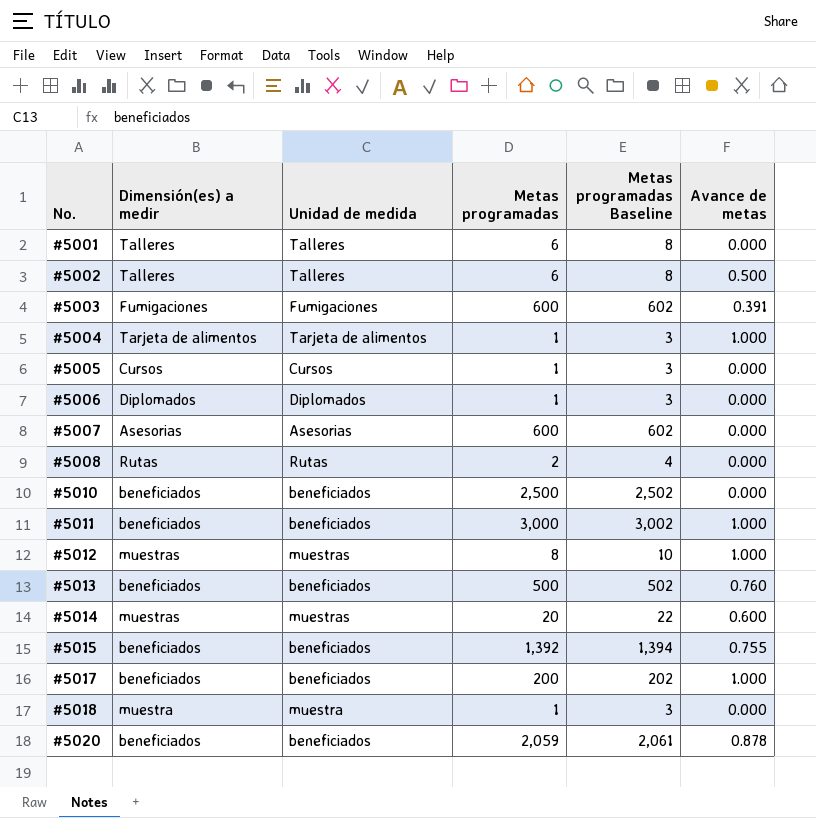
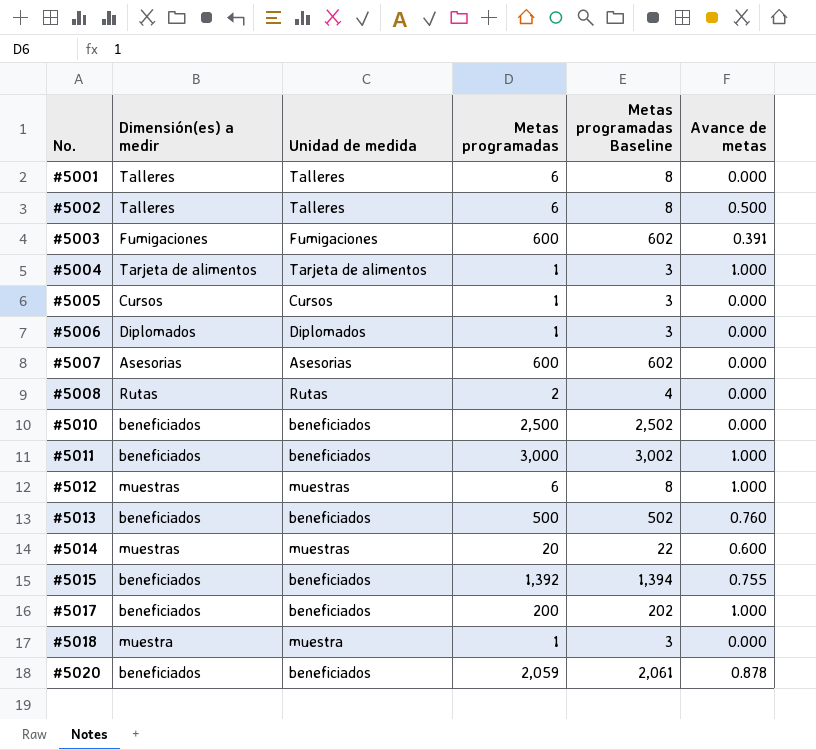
#5012 | Metas programadas: 8 -> 6
#5012 | Metas programadas Baseline: 10 -> 8

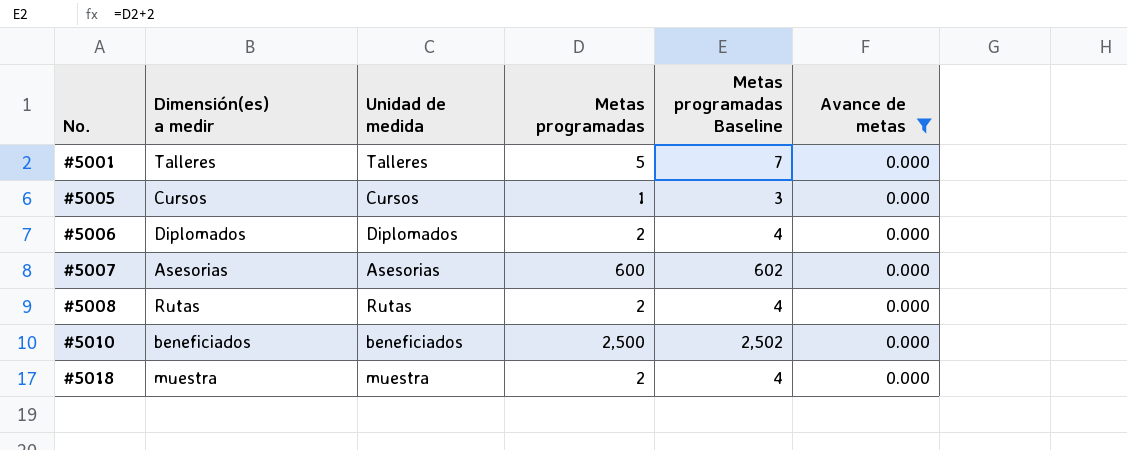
filter: none -> Avance de metas = 0.000
#5001 | Metas programadas: 6 -> 5
#5001 | Metas programadas Baseline: 8 -> 7
#5006 | Metas programadas: 1 -> 2
#5006 | Metas programadas Baseline: 3 -> 4
#5018 | Metas programadas: 1 -> 2
#5018 | Metas programadas Baseline: 3 -> 4

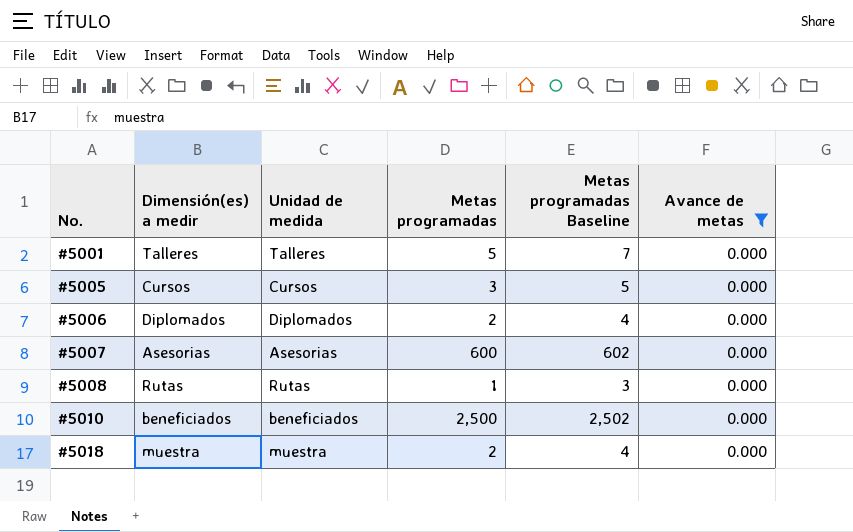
#5005 | Metas programadas: 1 -> 3
#5005 | Metas programadas Baseline: 3 -> 5
#5008 | Metas programadas: 2 -> 1
#5008 | Metas programadas Baseline: 4 -> 3

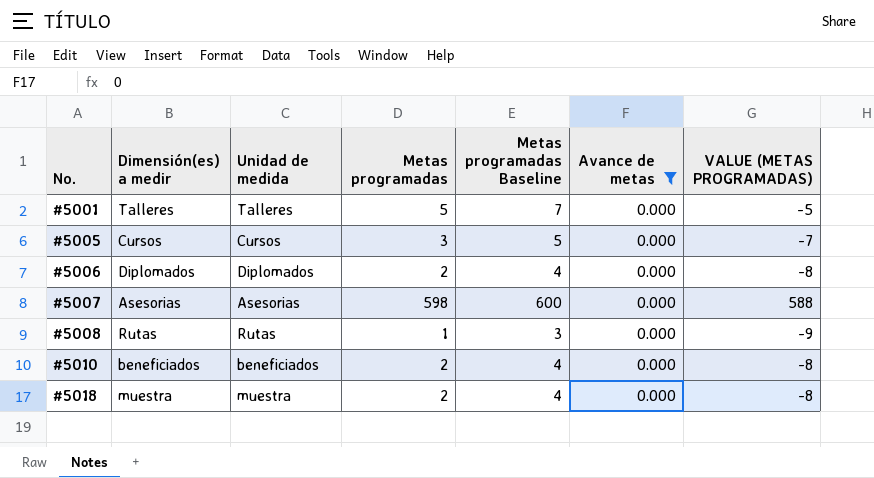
column VALUE (METAS PROGRAMADAS) | formula: none -> [Metas programadas] - 10
#5007 | Metas programadas: 600 -> 598
#5007 | Metas programadas Baseline: 602 -> 600
#5010 | Metas programadas: 2,500 -> 2
#5010 | Metas programadas Baseline: 2,502 -> 4

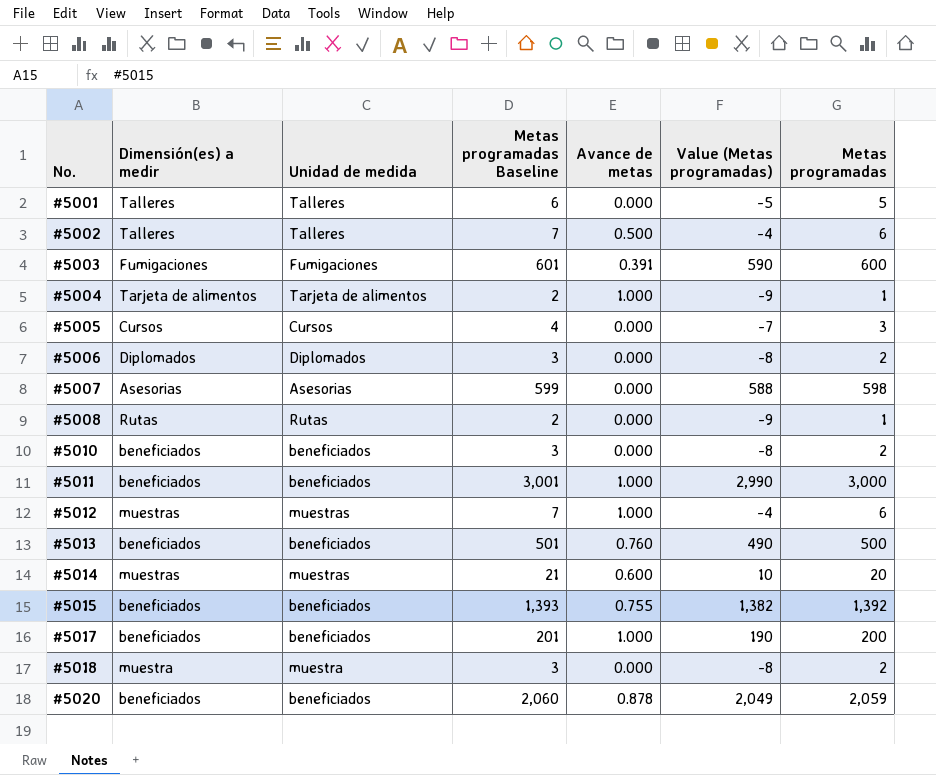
filter: Avance de metas = 0.000 -> none
column Metas programadas Baseline | formula: [Metas programadas] + 2 -> [Metas programadas] + 1
column name: VALUE (METAS PROGRAMADAS) -> Value (Metas programadas)
column Metas programadas | position: 4 -> 7

